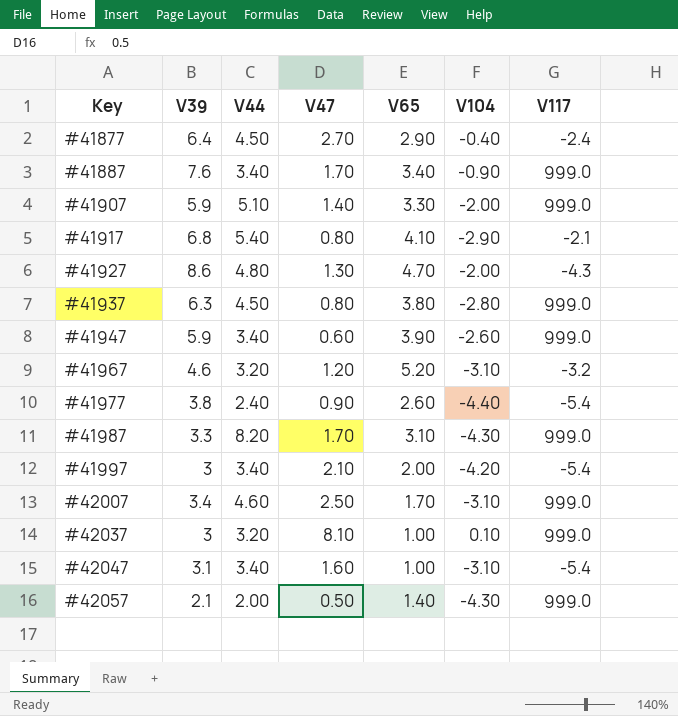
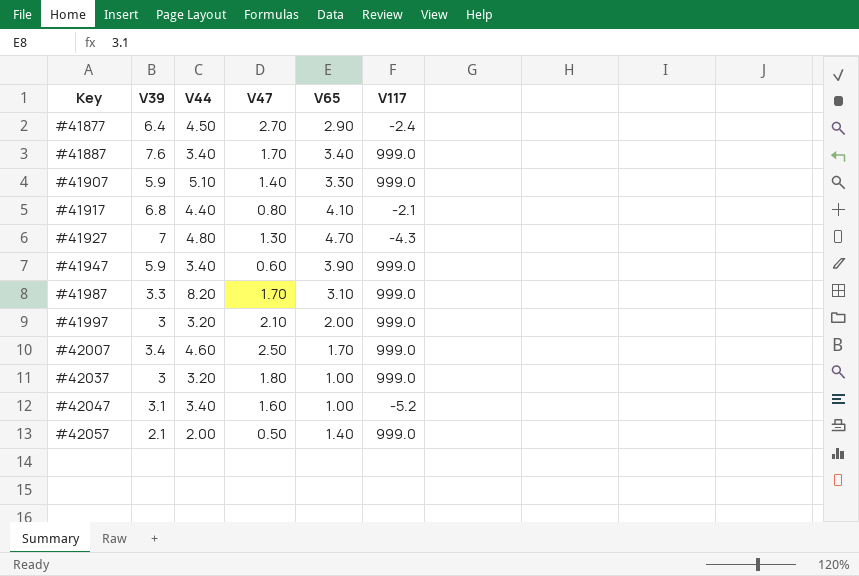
column V104 | position: 6 -> none
row #41937: 6.3 | 4.50 | 0.80 | 3.80 | -2.80 | 999.0 -> none
row #41967: 4.6 | 3.20 | 1.20 | 5.20 | -3.10 | -3.2 -> none
row #41977: 3.8 | 2.40 | 0.90 | 2.60 | -4.40 | -5.4 -> none
#41917 | V44: 5.40 -> 4.40
#41927 | V39: 8.6 -> 7
#41997 | V44: 3.40 -> 3.20
#41997 | V117: -5.4 -> 999.0
#42037 | V47: 8.10 -> 1.80
#42047 | V117: -5.4 -> -5.2

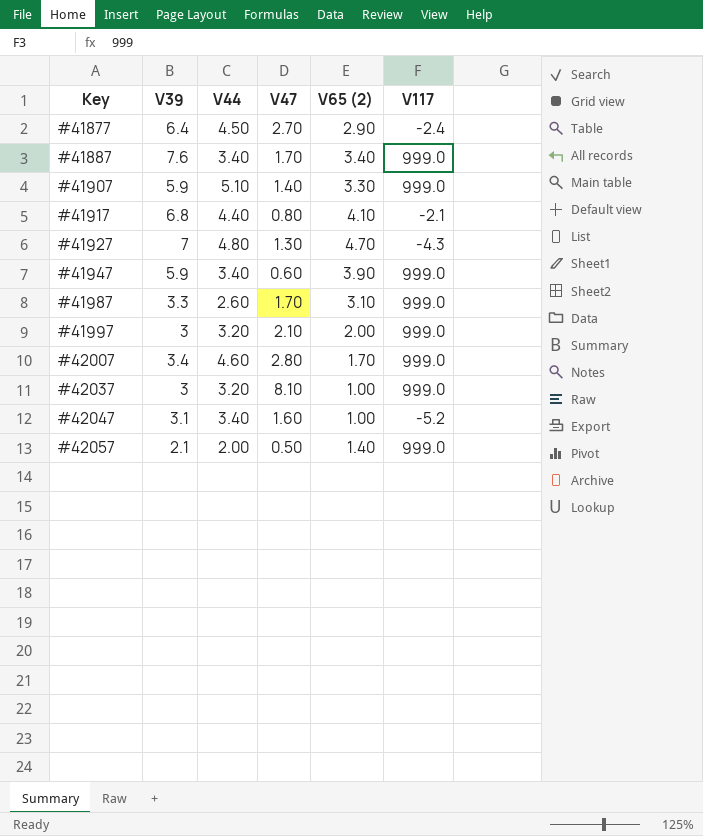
column name: V65 -> V65 (2)
#41987 | V44: 8.20 -> 2.60
#42007 | V47: 2.50 -> 2.80
#42037 | V47: 1.80 -> 8.10

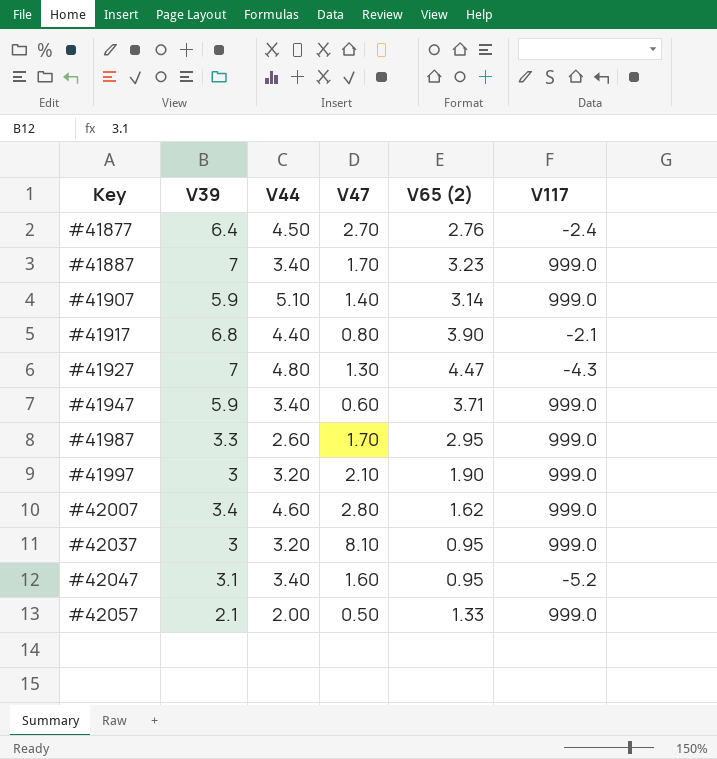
#41877 | V65 (2): 2.90 -> 2.76
#41887 | V39: 7.6 -> 7
#41887 | V65 (2): 3.40 -> 3.23
#41907 | V65 (2): 3.30 -> 3.14
#41917 | V65 (2): 4.10 -> 3.90
#41927 | V65 (2): 4.70 -> 4.47
#41947 | V65 (2): 3.90 -> 3.71
#41987 | V65 (2): 3.10 -> 2.95
#41997 | V65 (2): 2.00 -> 1.90
#42007 | V65 (2): 1.70 -> 1.62
#42037 | V65 (2): 1.00 -> 0.95
#42047 | V65 (2): 1.00 -> 0.95
#42057 | V65 (2): 1.40 -> 1.33

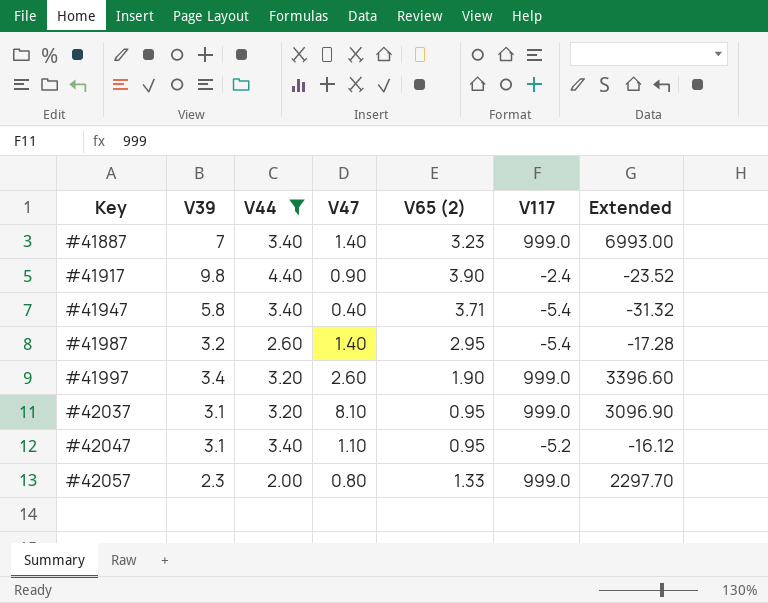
filter: none -> V44 <= 4.40
column Extended | formula: none -> [V39] * [V117]
#41887 | V47: 1.70 -> 1.40
#41917 | V39: 6.8 -> 9.8
#41917 | V47: 0.80 -> 0.90
#41917 | V117: -2.1 -> -2.4
#41947 | V39: 5.9 -> 5.8
#41947 | V47: 0.60 -> 0.40
#41947 | V117: 999.0 -> -5.4
#41987 | V39: 3.3 -> 3.2
#41987 | V47: 1.70 -> 1.40
#41987 | V117: 999.0 -> -5.4
#41997 | V39: 3 -> 3.4
#41997 | V47: 2.10 -> 2.60
#42037 | V39: 3 -> 3.1
#42047 | V47: 1.60 -> 1.10
#42057 | V39: 2.1 -> 2.3
#42057 | V47: 0.50 -> 0.80

